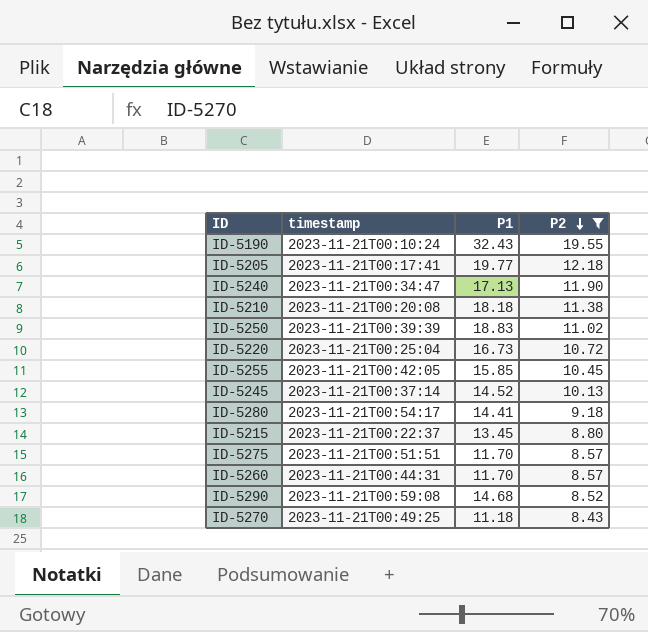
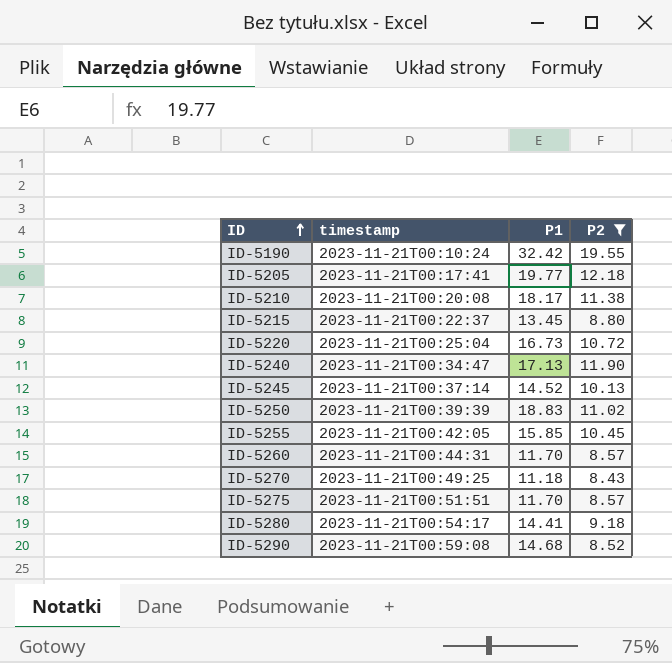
row order: P2 descending -> ID ascending
ID-5190 | P1: 32.43 -> 32.42
ID-5210 | P1: 18.18 -> 18.17

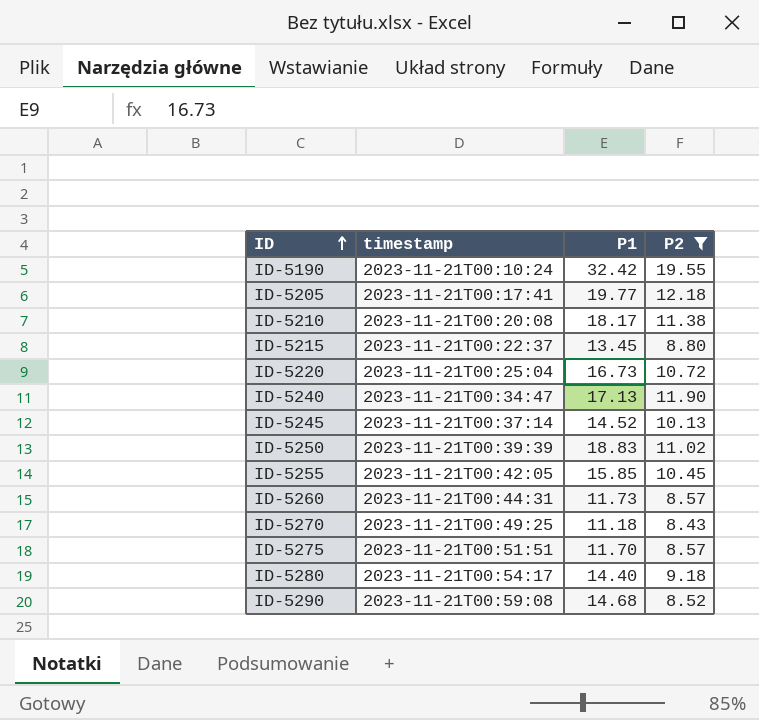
ID-5260 | P1: 11.70 -> 11.73
ID-5280 | P1: 14.41 -> 14.40

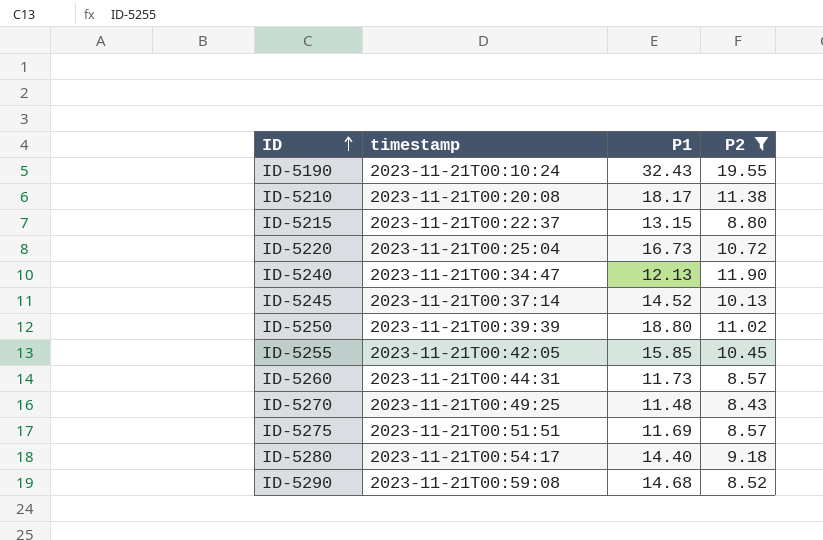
row ID-5205: 2023-11-21T00:17:41 | 19.77 | 12.18 -> none
ID-5190 | P1: 32.42 -> 32.43
ID-5215 | P1: 13.45 -> 13.15
ID-5240 | P1: 17.13 -> 12.13
ID-5250 | P1: 18.83 -> 18.80
ID-5270 | P1: 11.18 -> 11.48
ID-5275 | P1: 11.70 -> 11.69

